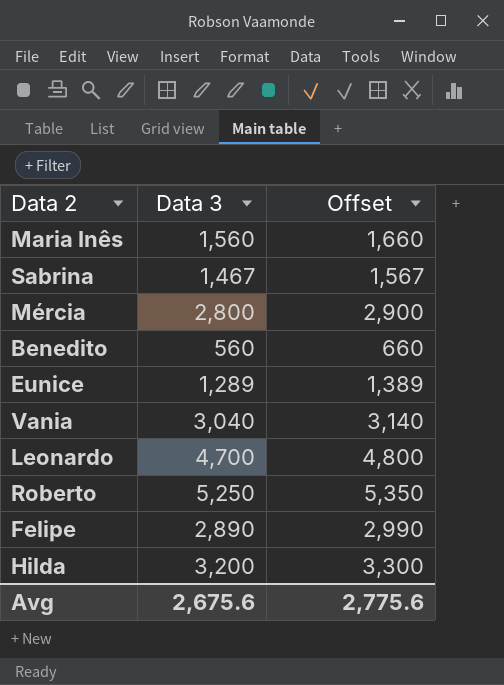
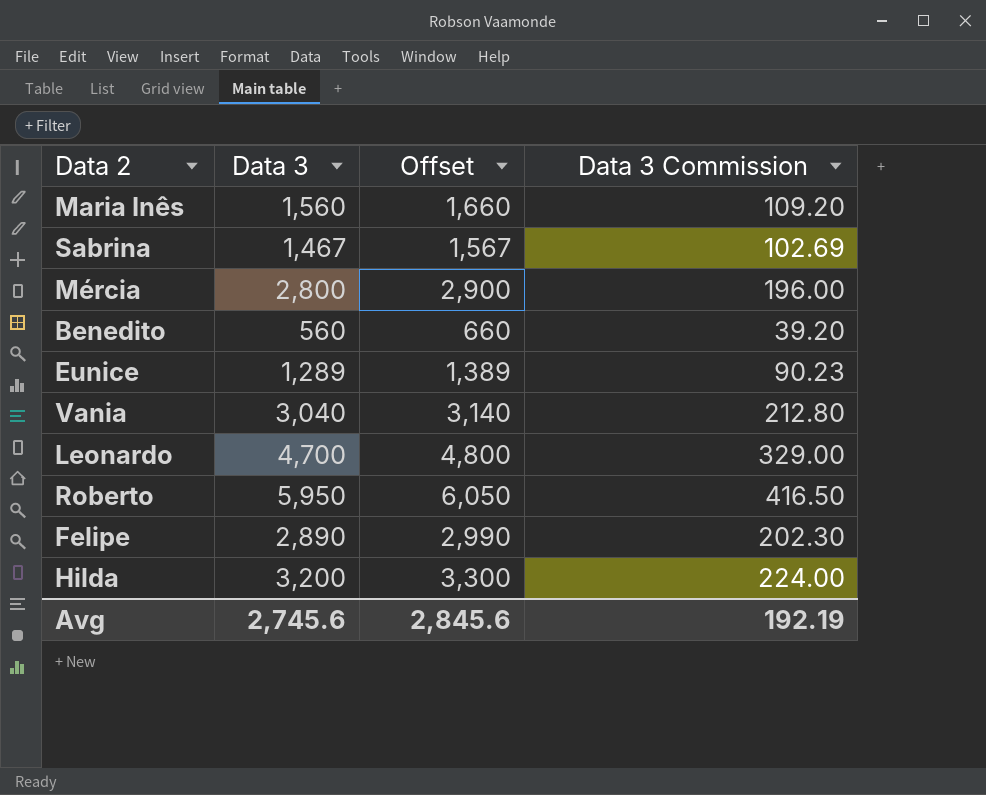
column Data 3 Commission | formula: none -> [Data 3] * 0.07
Roberto | Data 3: 5,250 -> 5,950
Roberto | Offset: 5,350 -> 6,050
Avg | Data 3: 2,675.6 -> 2,745.6
Avg | Offset: 2,775.6 -> 2,845.6

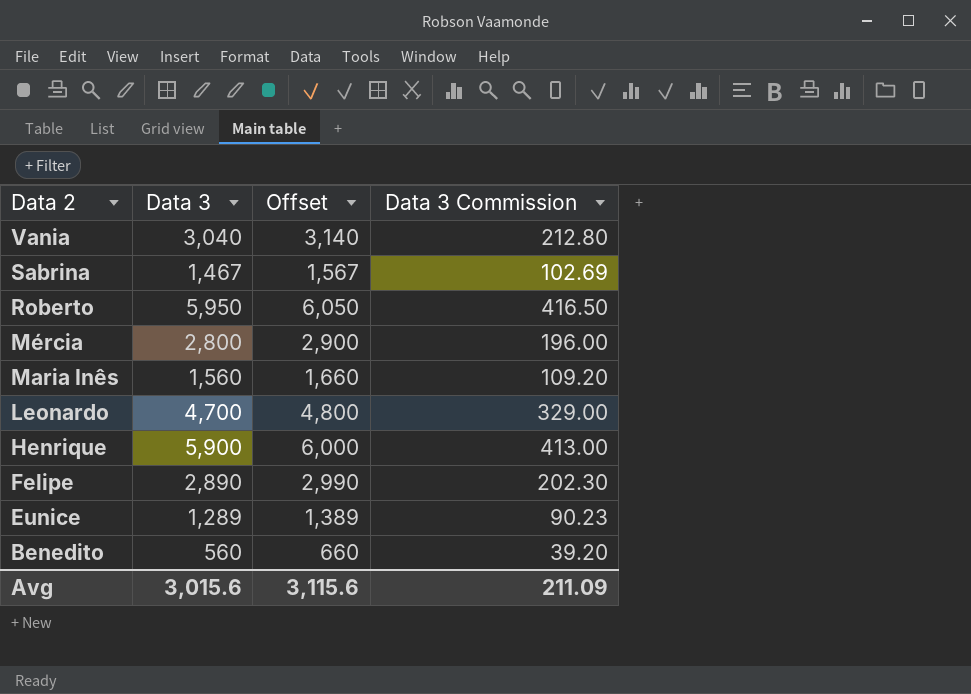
row order: none -> Data 2 descending
row Hilda: 3,200 | 3,300 | 224.00 -> none
row Henrique: none -> 5,900 | 6,000 | 413.00
Avg | Data 3: 2,745.6 -> 3,015.6
Avg | Offset: 2,845.6 -> 3,115.6
Avg | Data 3 Commission: 192.19 -> 211.09

